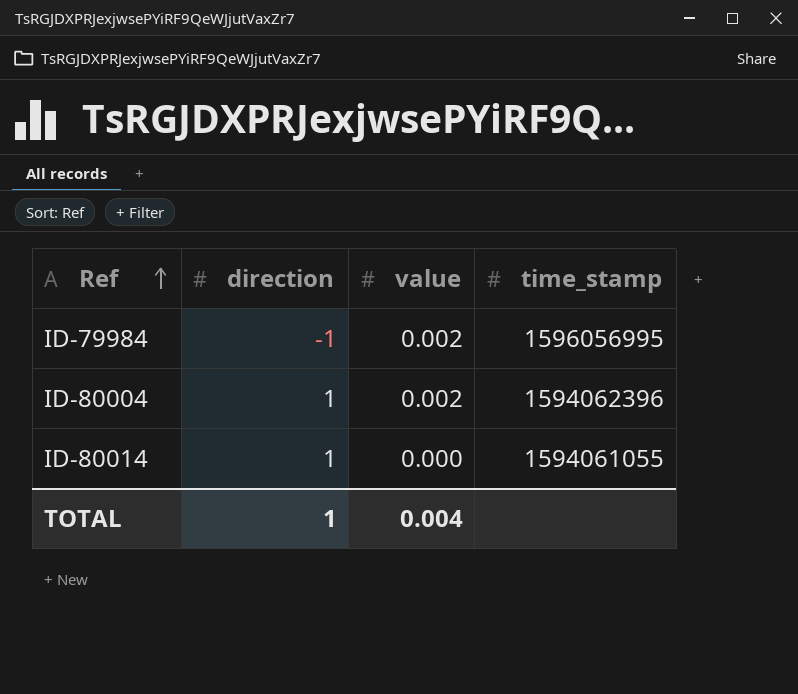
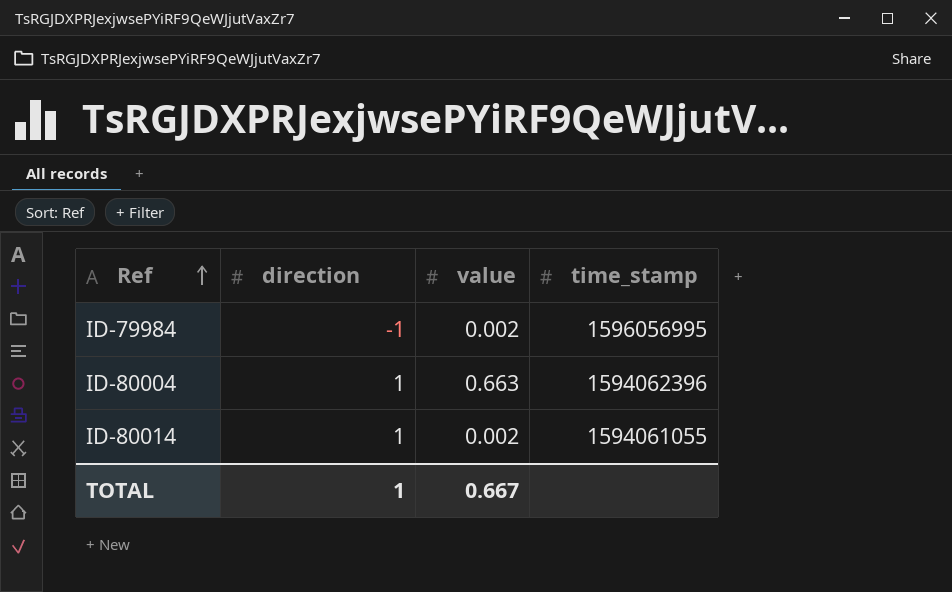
ID-80004 | value: 0.002 -> 0.663
ID-80014 | value: 0.000 -> 0.002
TOTAL | value: 0.004 -> 0.667

